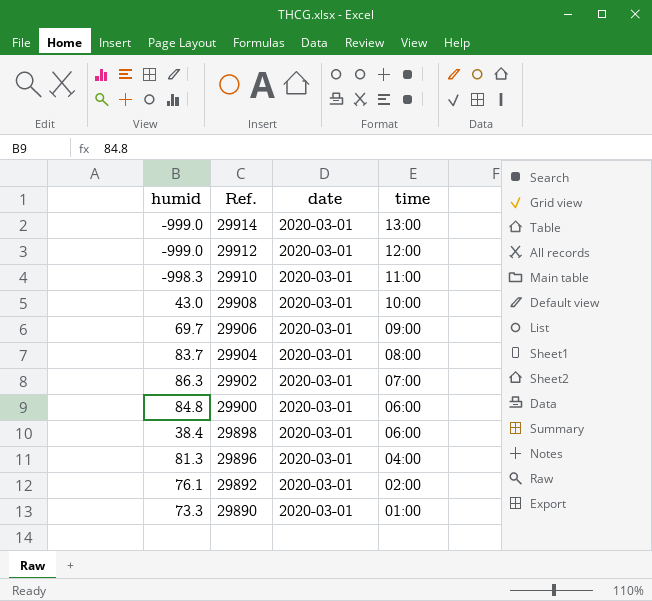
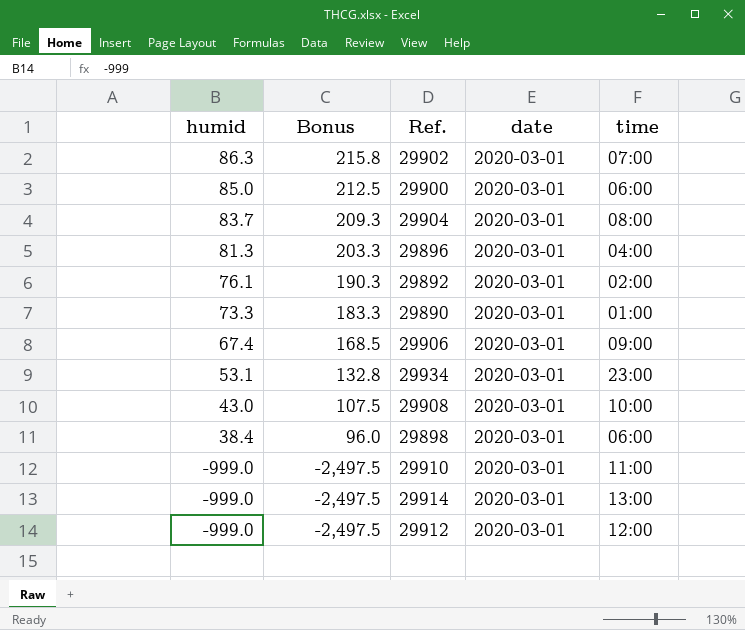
row order: Ref. descending -> humid descending
column Bonus | formula: none -> [humid] * 2.5
29900 | humid: 84.8 -> 85.0
29906 | humid: 69.7 -> 67.4
row 29934: none -> 53.1 | 132.8 | 2020-03-01 | 23:00
29910 | humid: -998.3 -> -999.0

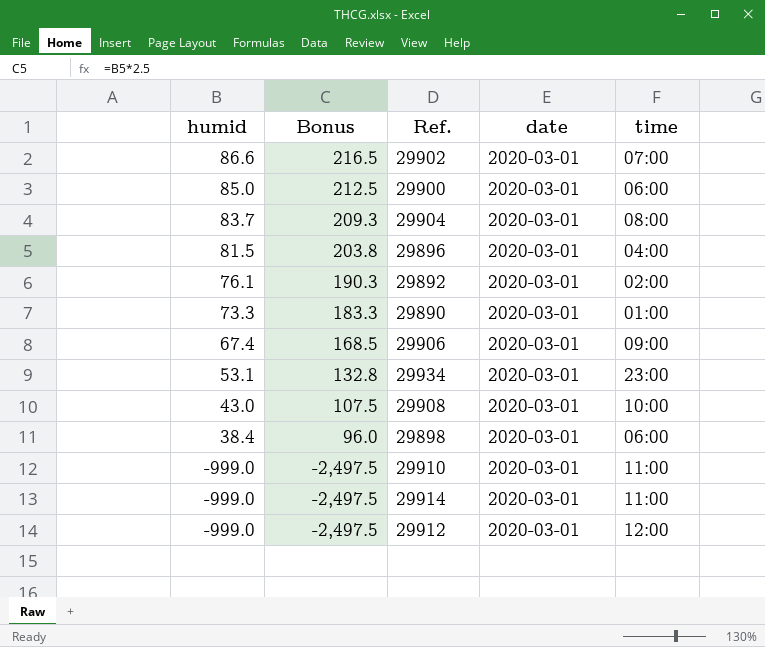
29902 | humid: 86.3 -> 86.6
29902 | Bonus: 215.8 -> 216.5
29896 | humid: 81.3 -> 81.5
29896 | Bonus: 203.3 -> 203.8
29914 | time: 13:00 -> 11:00

